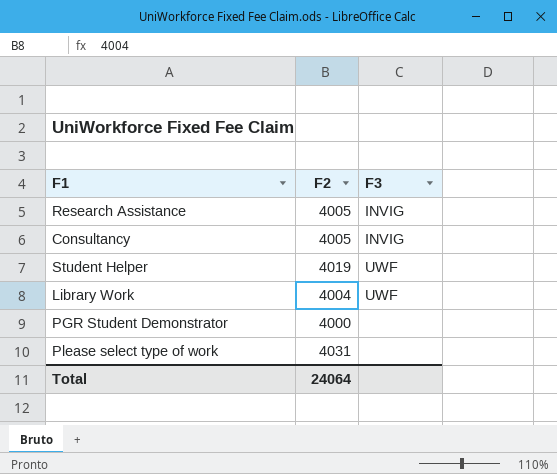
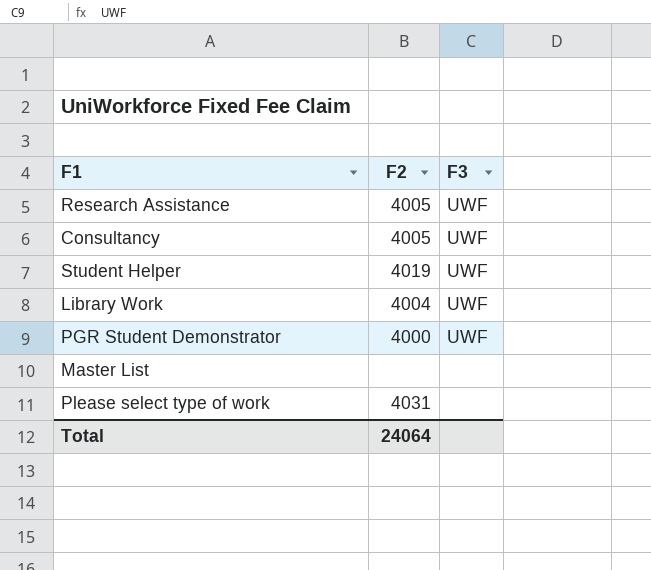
Research Assistance | F3: INVIG -> UWF
Consultancy | F3: INVIG -> UWF
PGR Student Demonstrator | F3: none -> UWF
row Master List: none -> none | none

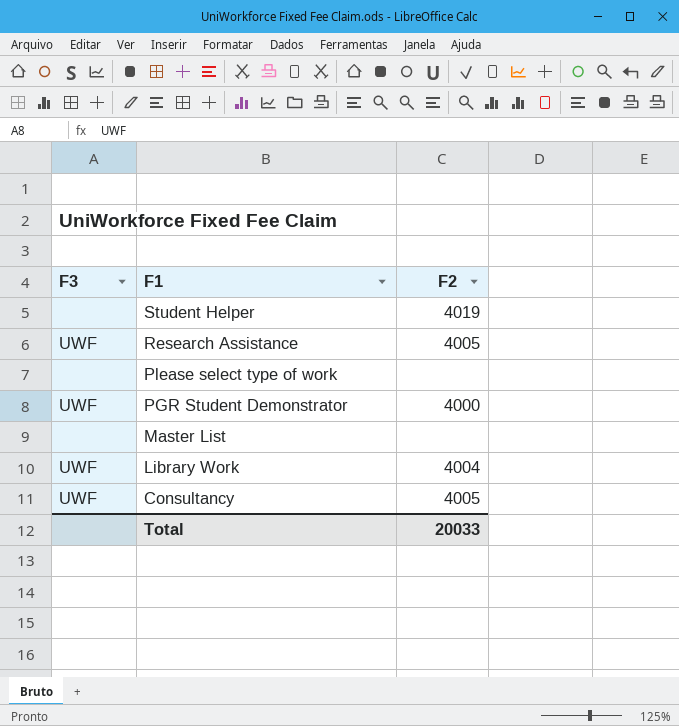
row order: none -> F1 descending
column F3 | position: 3 -> 1
Student Helper | F3: UWF -> none
Please select type of work | F2: 4031 -> none
Total | F2: 24064 -> 20033

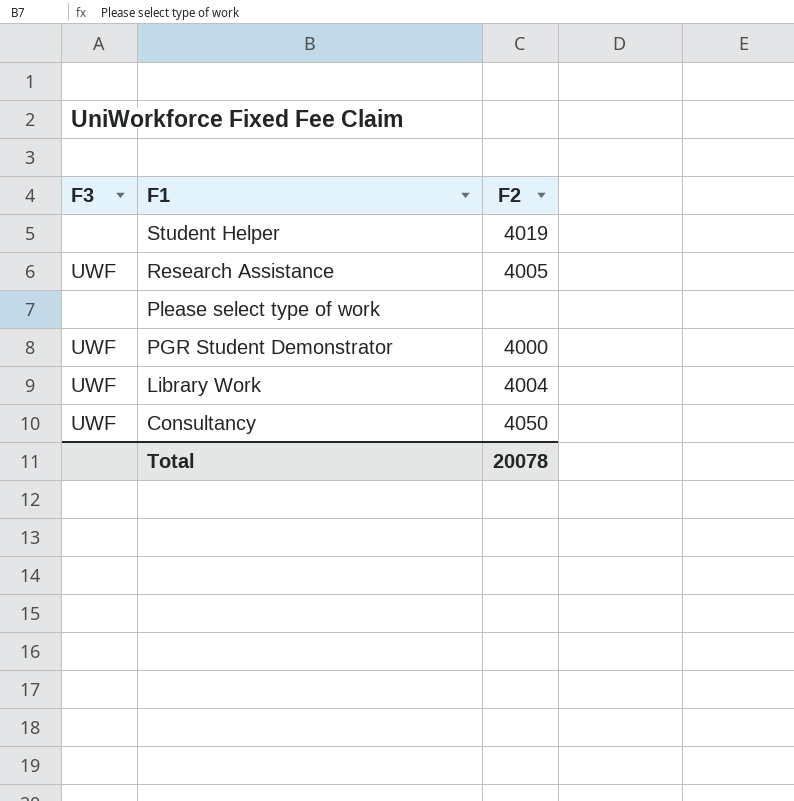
row Master List: none | none -> none
Consultancy | F2: 4005 -> 4050
Total | F2: 20033 -> 20078

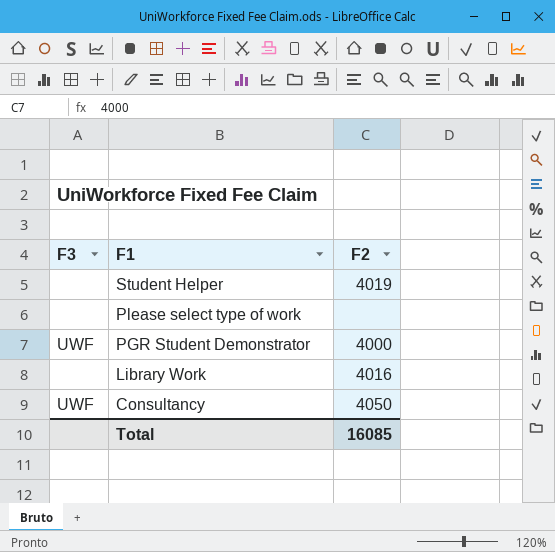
row Research Assistance: UWF | 4005 -> none
Library Work | F3: UWF -> none
Library Work | F2: 4004 -> 4016
Total | F2: 20078 -> 16085

